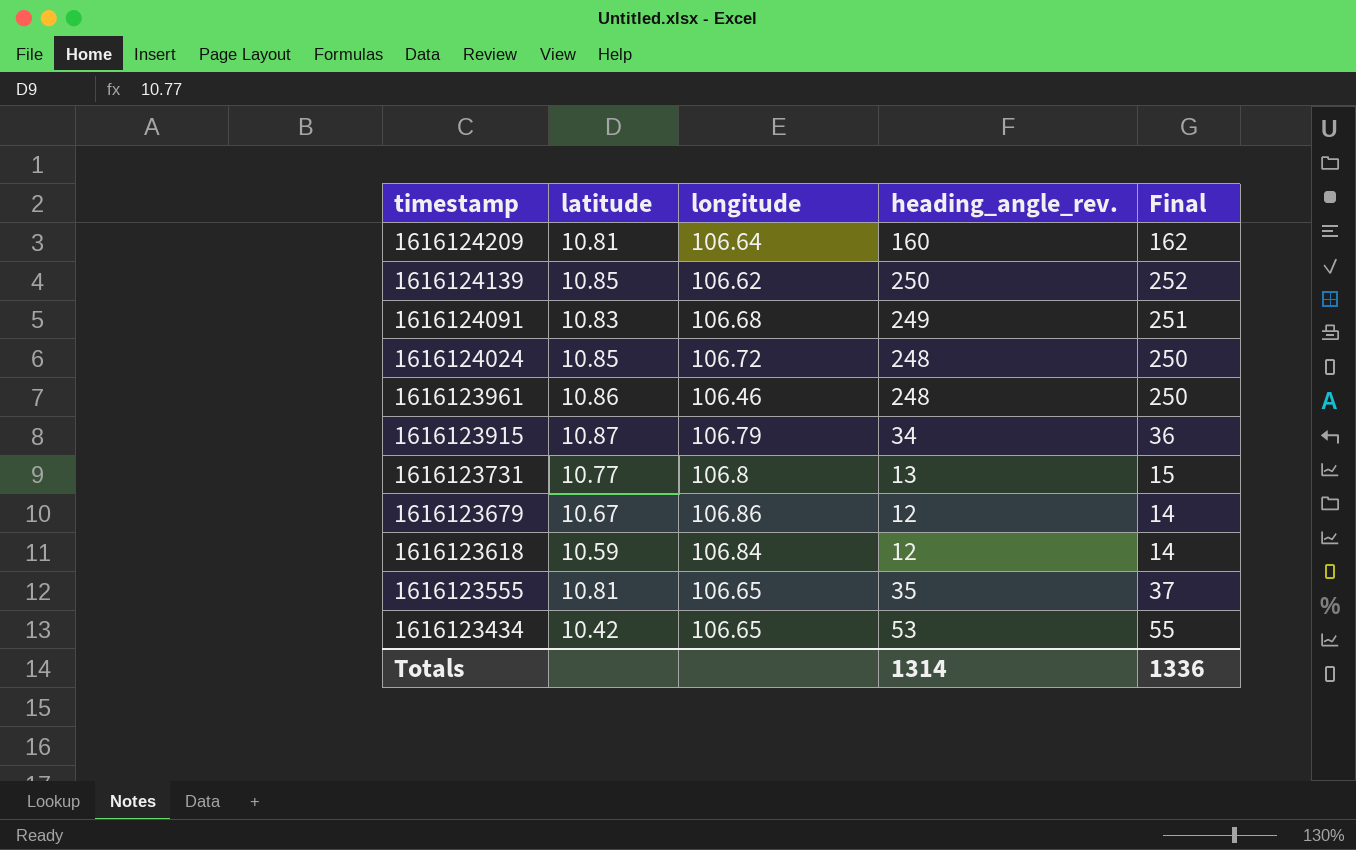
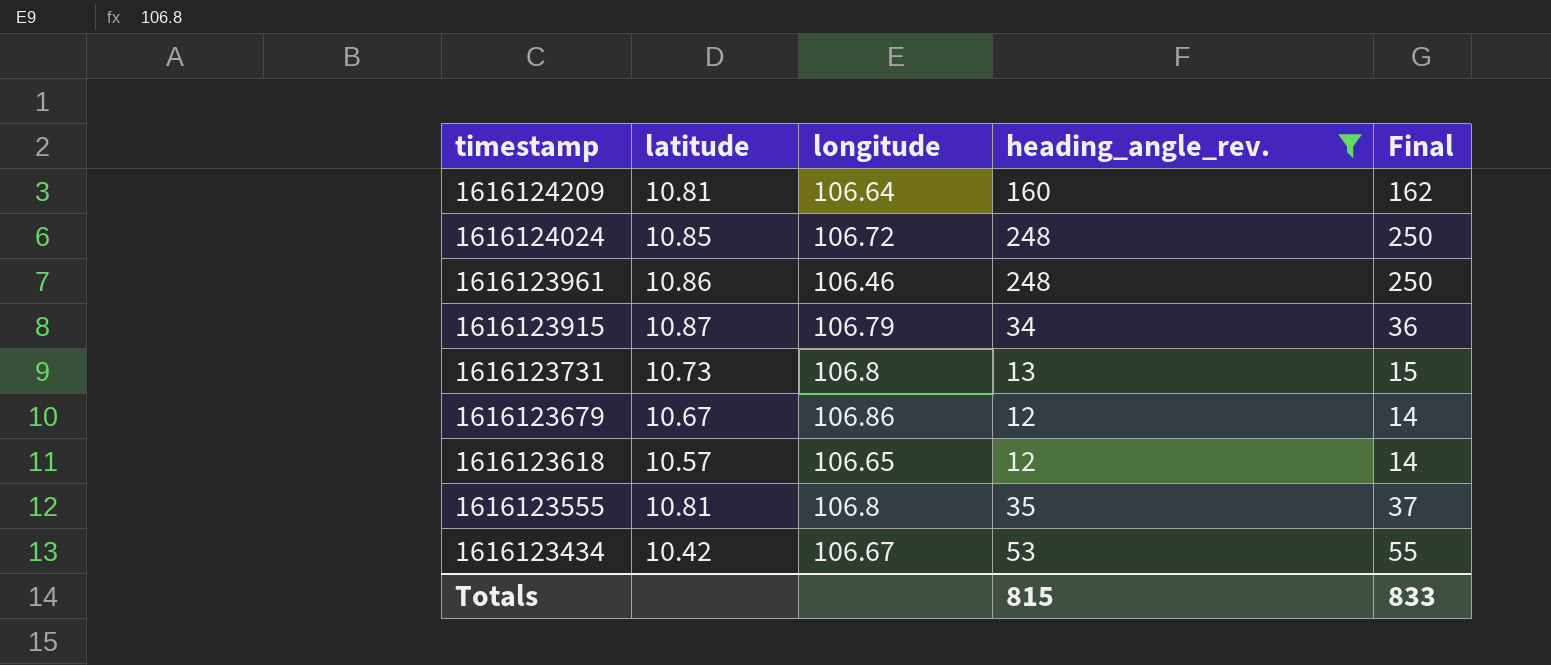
filter: none -> heading_angle_rev. <= 248
1616123731 | latitude: 10.77 -> 10.73
1616123618 | latitude: 10.59 -> 10.57
1616123618 | longitude: 106.84 -> 106.65
1616123555 | longitude: 106.65 -> 106.8
1616123434 | longitude: 106.65 -> 106.67
Totals | heading_angle_rev.: 1314 -> 815
Totals | Final: 1336 -> 833

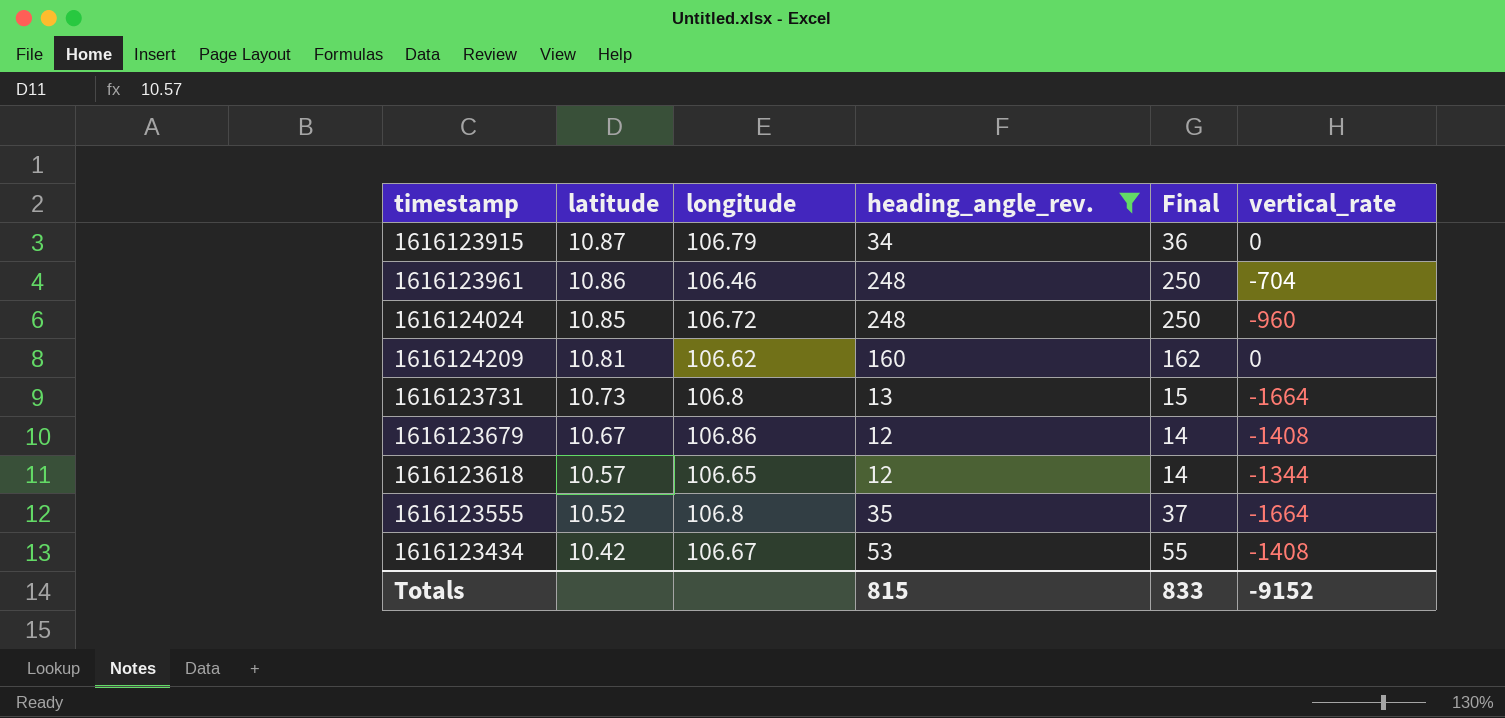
row order: timestamp descending -> latitude descending
column vertical_rate | position: none -> 6
1616124209 | longitude: 106.64 -> 106.62
1616123555 | latitude: 10.81 -> 10.52

